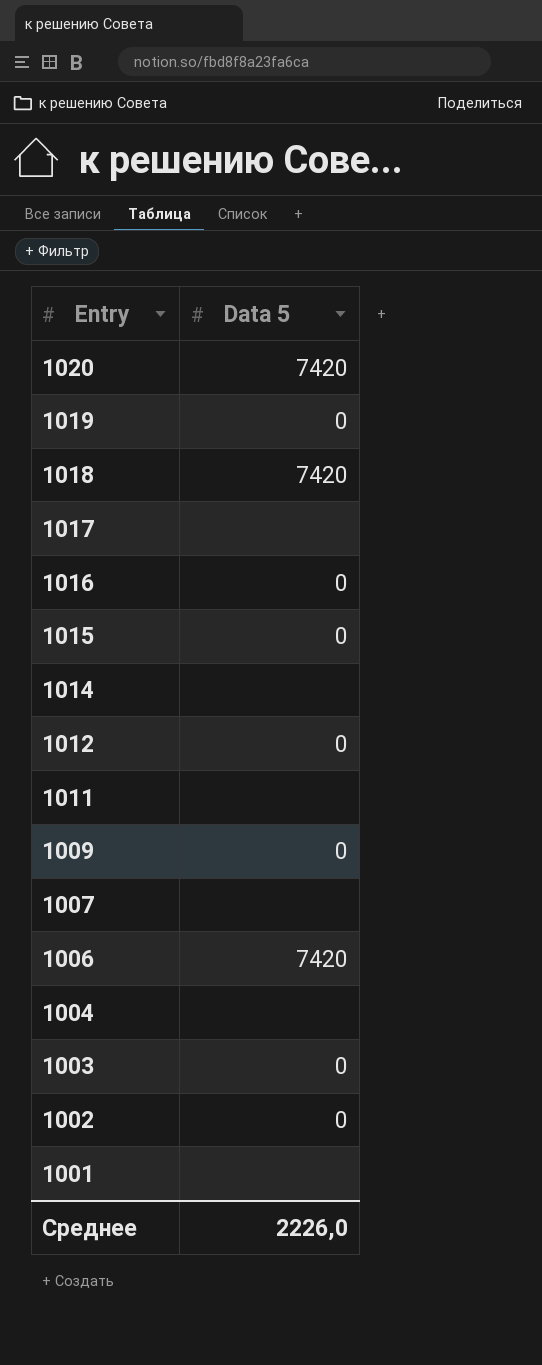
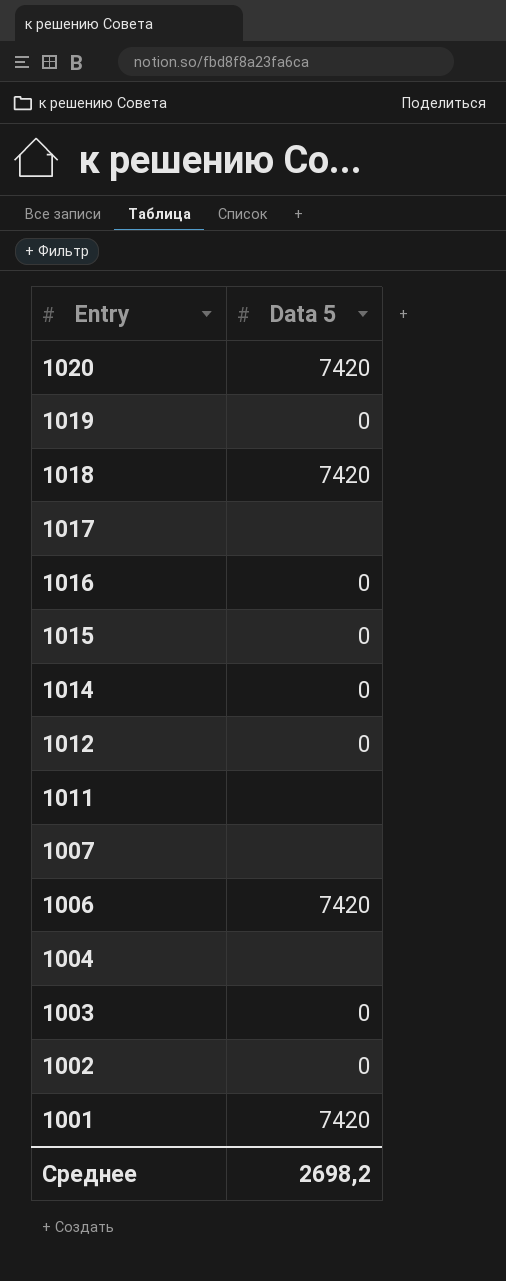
row 1009: 0 -> none
1014 | Data 5: none -> 0
1001 | Data 5: none -> 7420
Среднее | Data 5: 2226,0 -> 2698,2

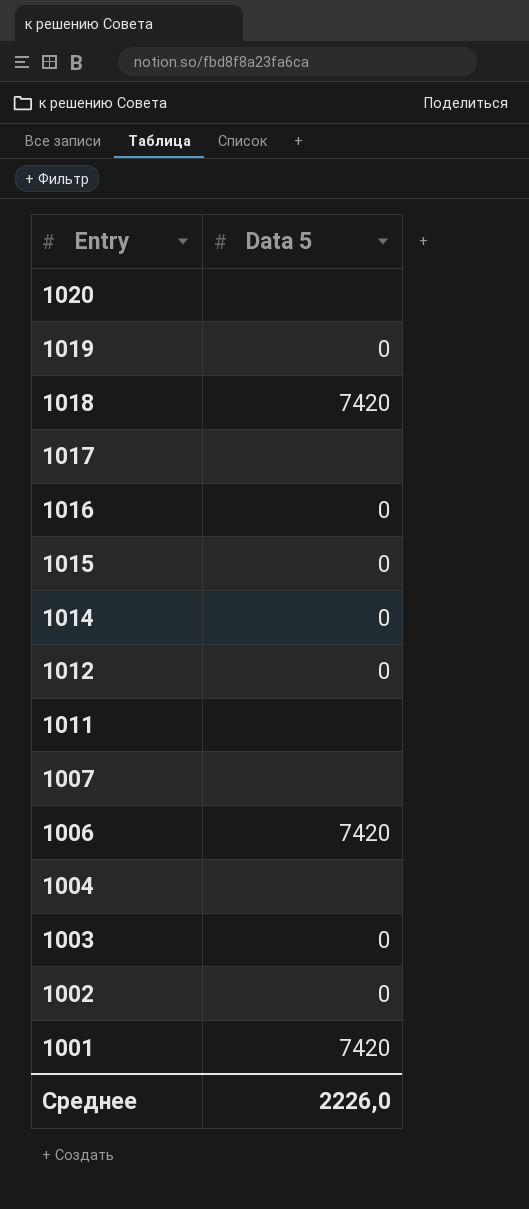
1020 | Data 5: 7420 -> none
Среднее | Data 5: 2698,2 -> 2226,0

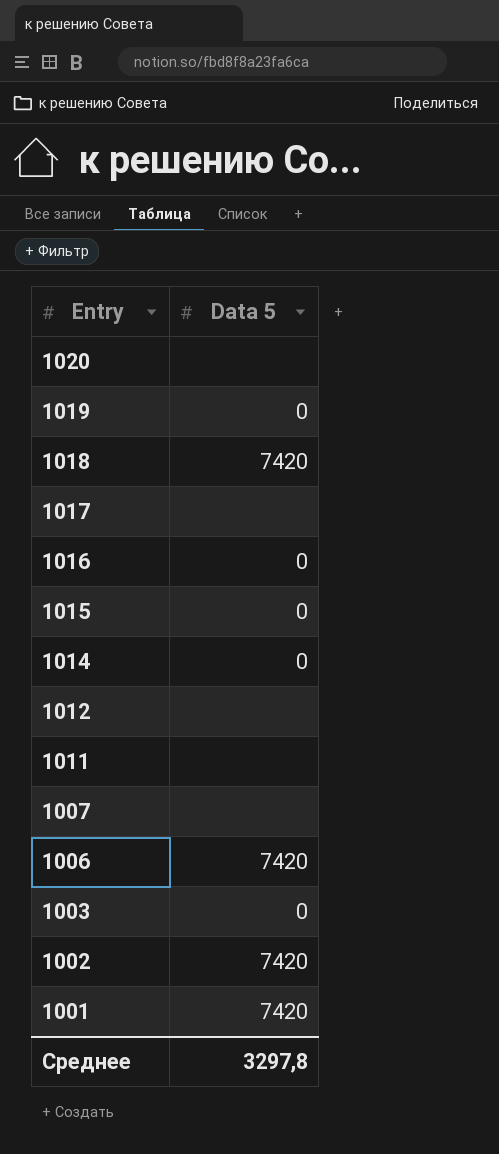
row 1004: none -> none
1012 | Data 5: 0 -> none
1002 | Data 5: 0 -> 7420
Среднее | Data 5: 2226,0 -> 3297,8

